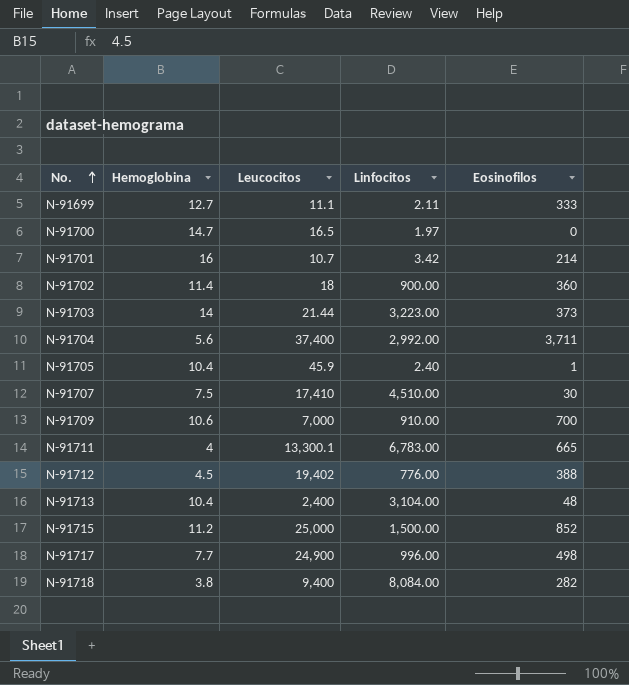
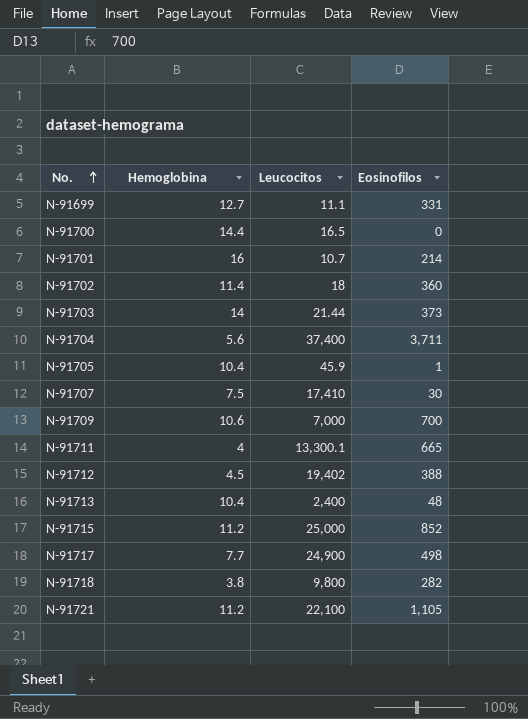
column Linfocitos | position: 4 -> none
N-91699 | Eosinofilos: 333 -> 331
N-91700 | Hemoglobina: 14.7 -> 14.4
N-91718 | Leucocitos: 9,400 -> 9,800
row N-91721: none -> 11.2 | 22,100 | 1,105

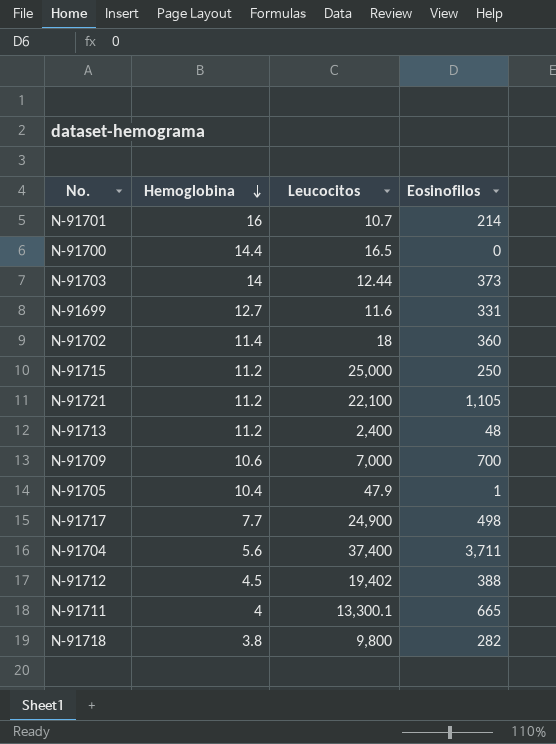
row order: No. ascending -> Hemoglobina descending
row N-91707: 7.5 | 17,410 | 30 -> none
N-91703 | Leucocitos: 21.44 -> 12.44
N-91699 | Leucocitos: 11.1 -> 11.6
N-91715 | Eosinofilos: 852 -> 250
N-91713 | Hemoglobina: 10.4 -> 11.2
N-91705 | Leucocitos: 45.9 -> 47.9

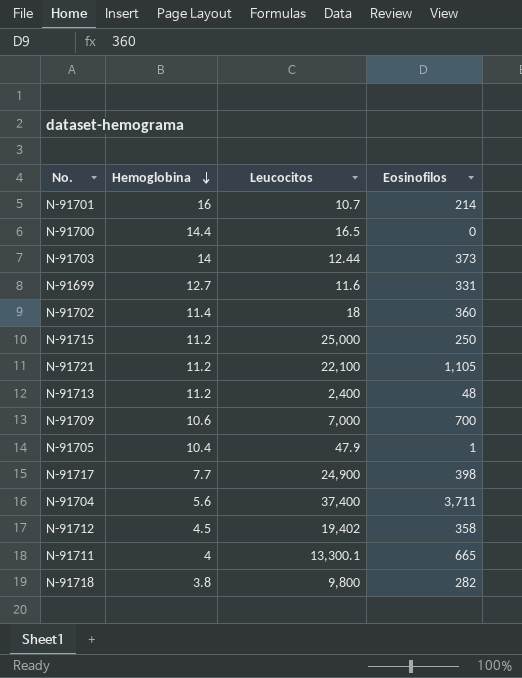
N-91717 | Eosinofilos: 498 -> 398
N-91712 | Eosinofilos: 388 -> 358

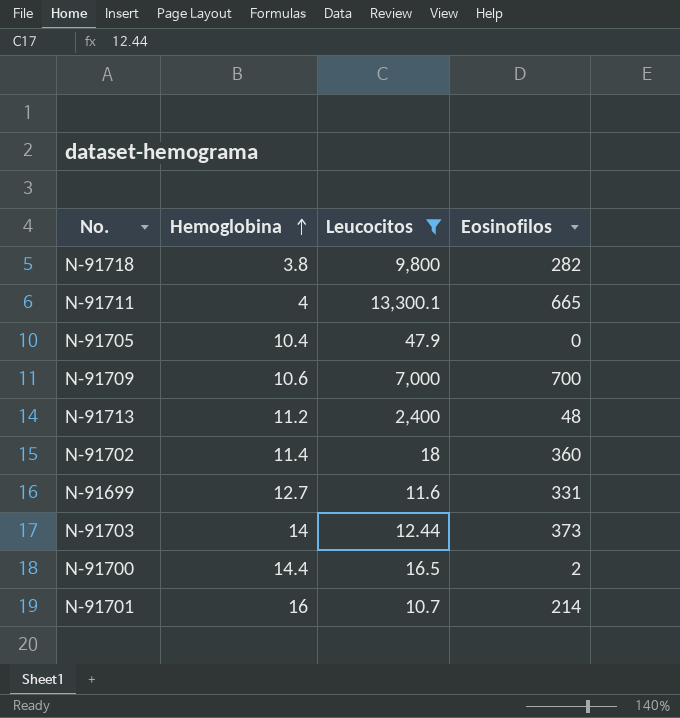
filter: none -> Leucocitos <= 13,300.1
row order: Hemoglobina descending -> Hemoglobina ascending
N-91705 | Eosinofilos: 1 -> 0
N-91700 | Eosinofilos: 0 -> 2

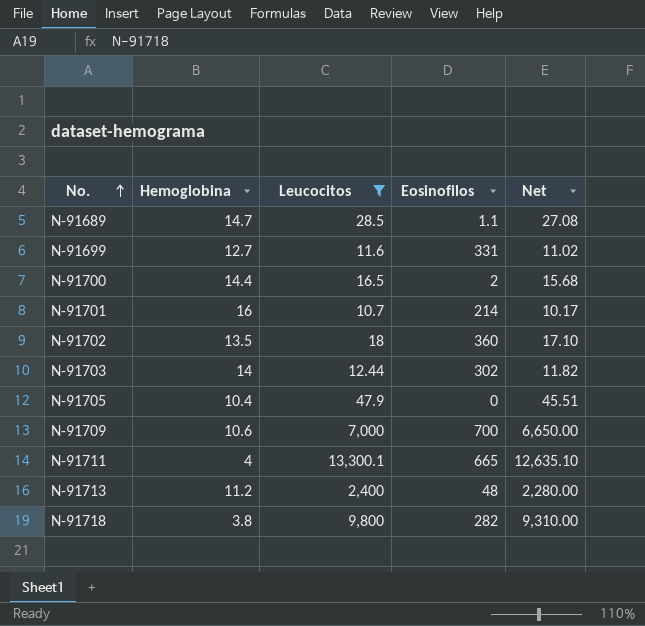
row order: Hemoglobina ascending -> No. ascending
column Net | formula: none -> [Leucocitos] * 0.95
row N-91689: none -> 14.7 | 28.5 | 1.1 | 27.08
N-91702 | Hemoglobina: 11.4 -> 13.5
N-91703 | Eosinofilos: 373 -> 302

